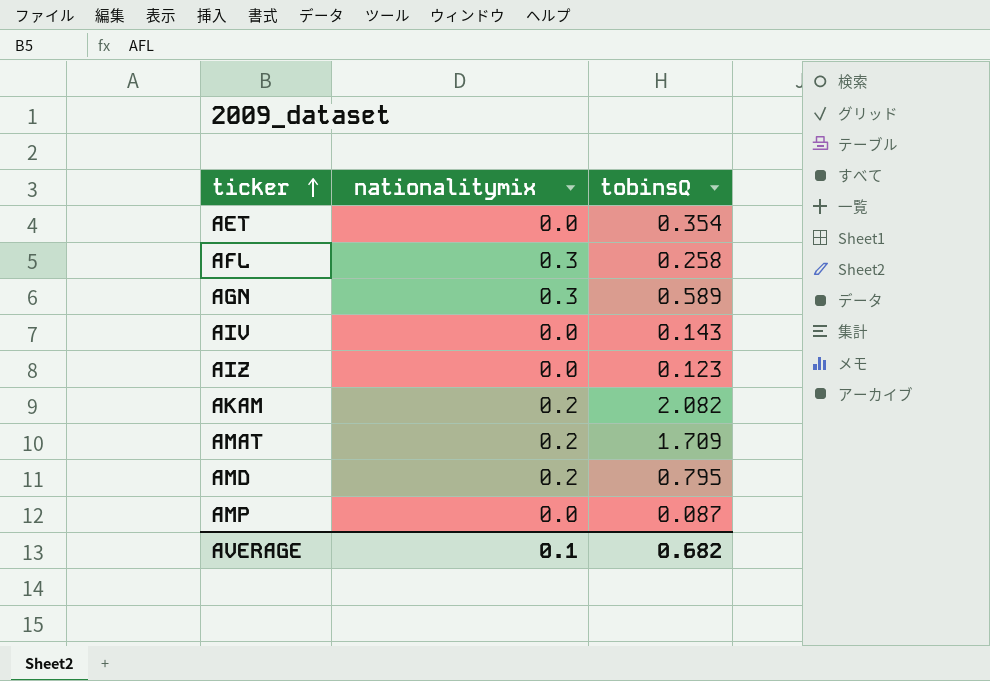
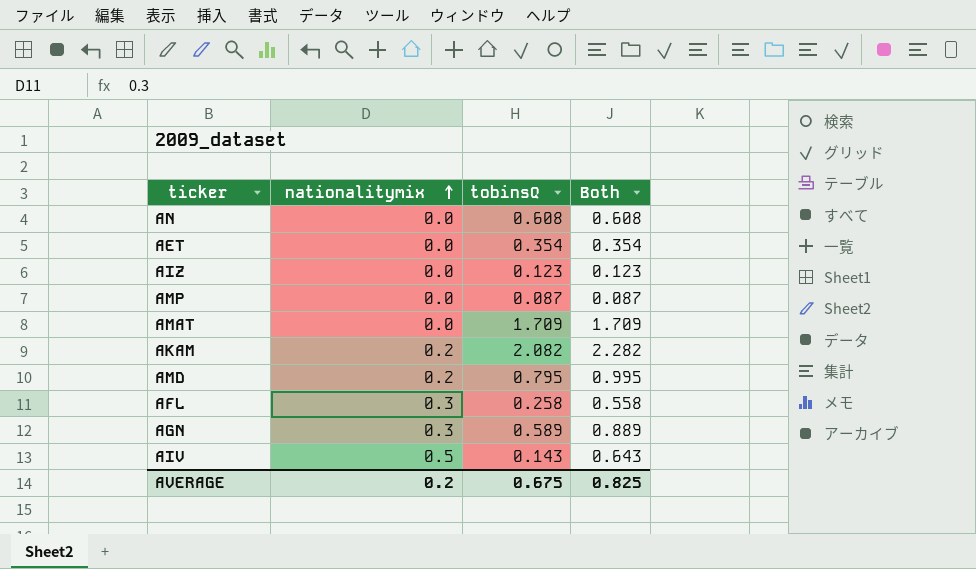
row order: ticker ascending -> nationalitymix ascending
column Both | formula: none -> [nationalitymix] + [tobinsQ]
row AN: none -> 0.0 | 0.608 | 0.608
AMAT | nationalitymix: 0.2 -> 0.0
AIV | nationalitymix: 0.0 -> 0.5
AVERAGE | nationalitymix: 0.1 -> 0.2
AVERAGE | tobinsQ: 0.682 -> 0.675

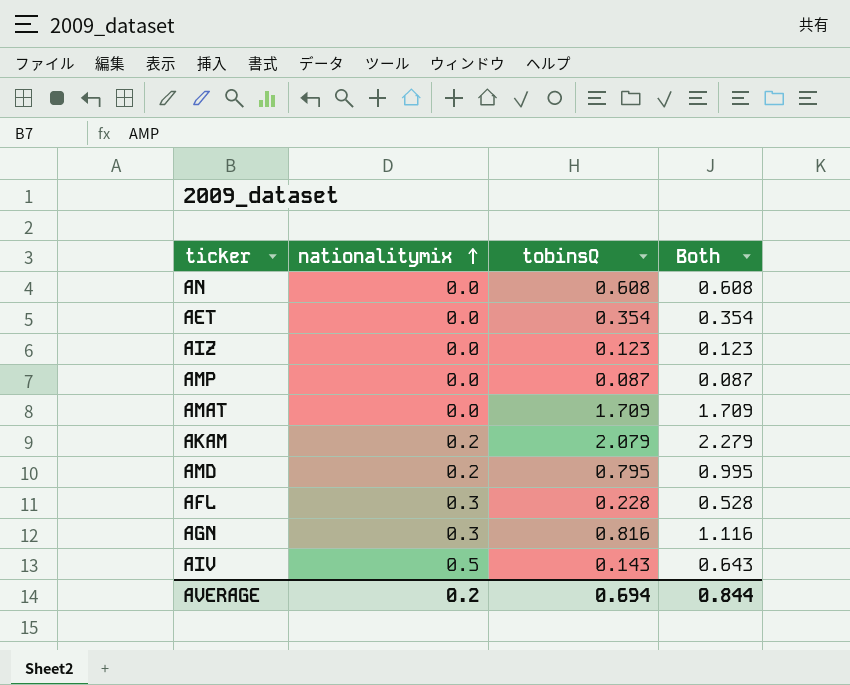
AKAM | tobinsQ: 2.082 -> 2.079
AKAM | Both: 2.282 -> 2.279
AFL | tobinsQ: 0.258 -> 0.228
AFL | Both: 0.558 -> 0.528
AGN | tobinsQ: 0.589 -> 0.816
AGN | Both: 0.889 -> 1.116
AVERAGE | tobinsQ: 0.675 -> 0.694
AVERAGE | Both: 0.825 -> 0.844

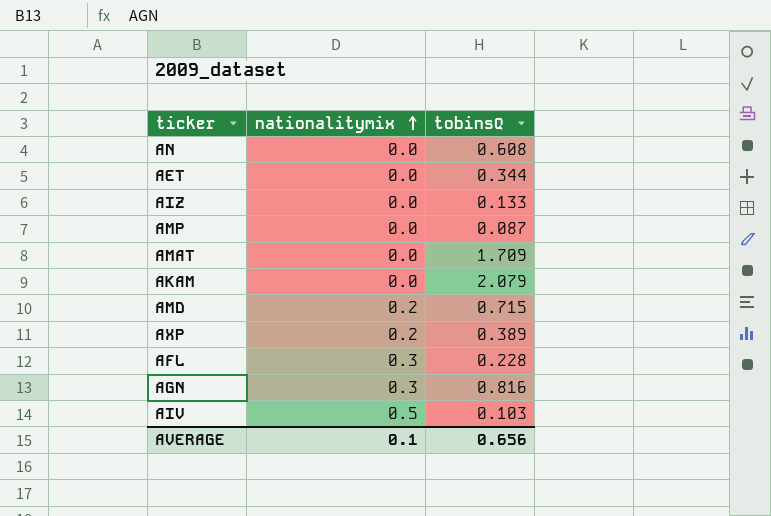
column Both | formula: [nationalitymix] + [tobinsQ] -> none
AET | tobinsQ: 0.354 -> 0.344
AIZ | tobinsQ: 0.123 -> 0.133
AKAM | nationalitymix: 0.2 -> 0.0
AMD | tobinsQ: 0.795 -> 0.715
row AXP: none -> 0.2 | 0.389
AIV | tobinsQ: 0.143 -> 0.103
AVERAGE | nationalitymix: 0.2 -> 0.1
AVERAGE | tobinsQ: 0.694 -> 0.656

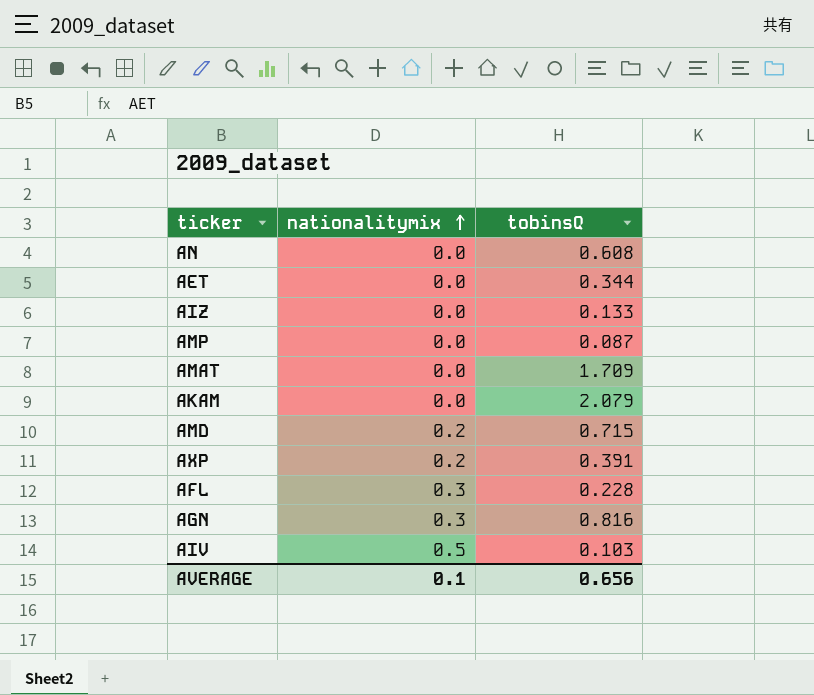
AXP | tobinsQ: 0.389 -> 0.391

